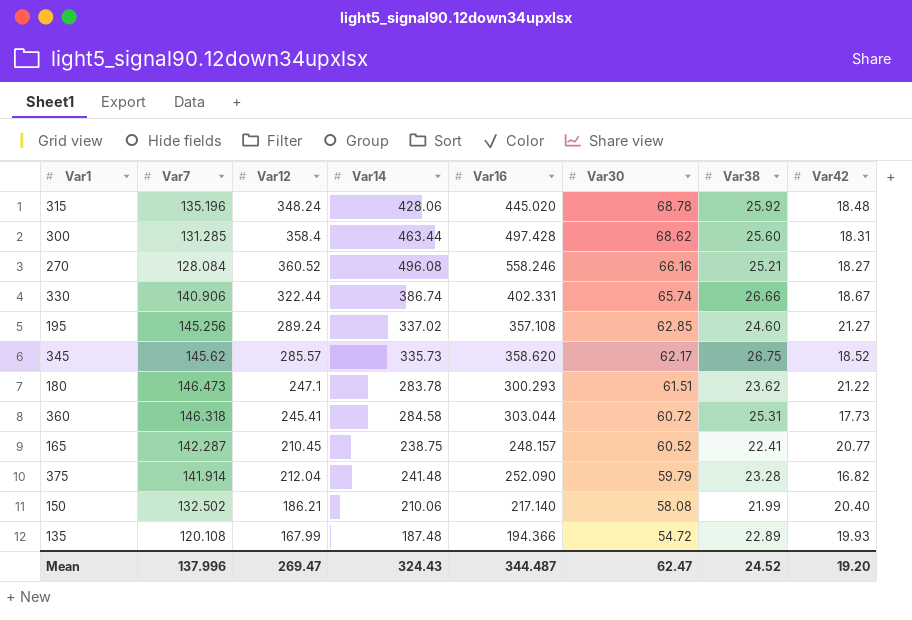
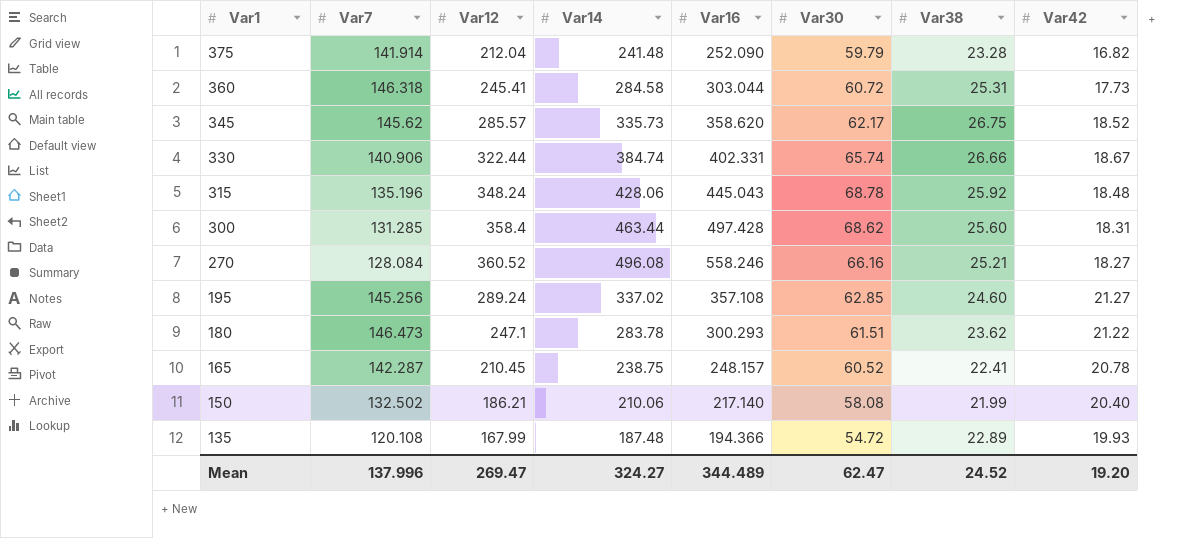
row order: Var30 descending -> Var1 descending
330 | Var14: 386.74 -> 384.74
315 | Var16: 445.020 -> 445.043
165 | Var42: 20.77 -> 20.78
Mean | Var14: 324.43 -> 324.27
Mean | Var16: 344.487 -> 344.489

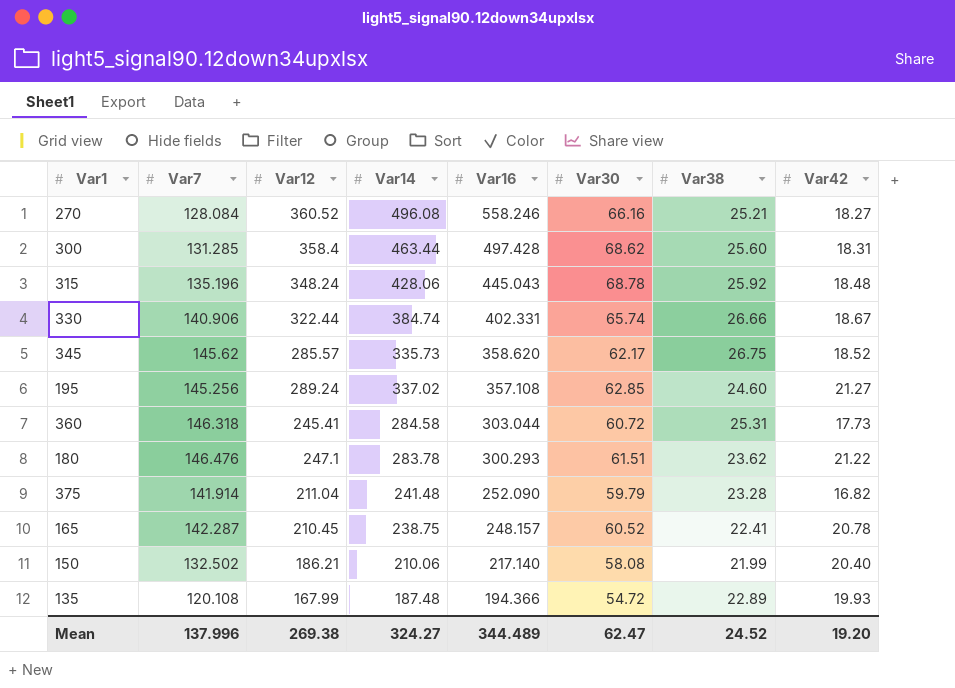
row order: Var1 descending -> Var16 descending
180 | Var7: 146.473 -> 146.476
375 | Var12: 212.04 -> 211.04
Mean | Var12: 269.47 -> 269.38

